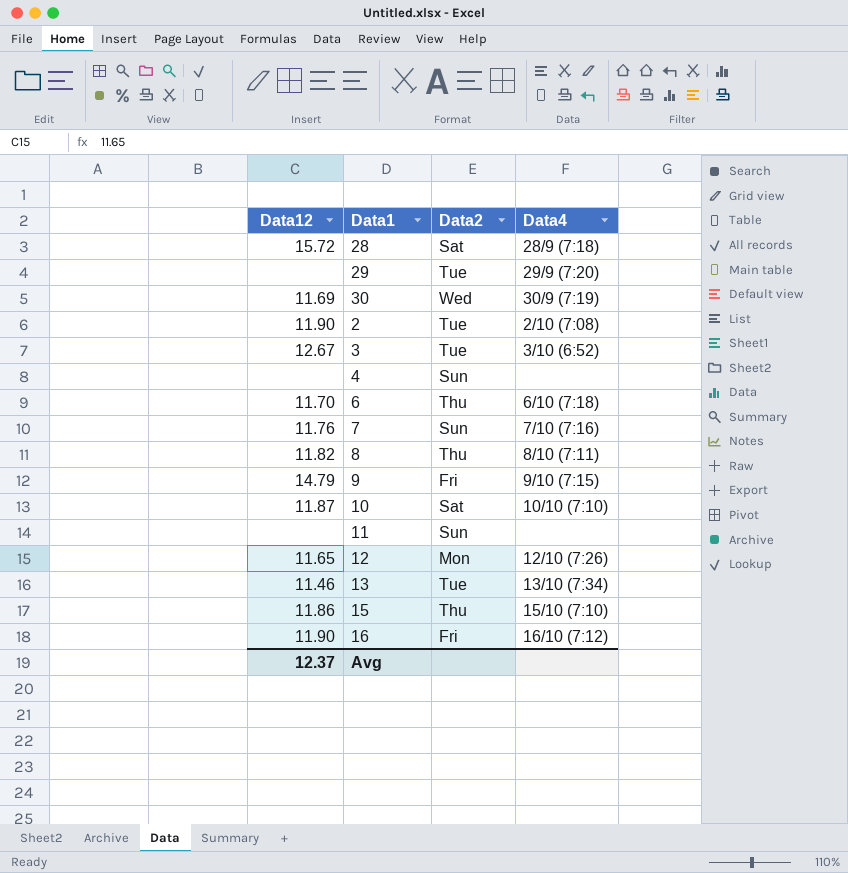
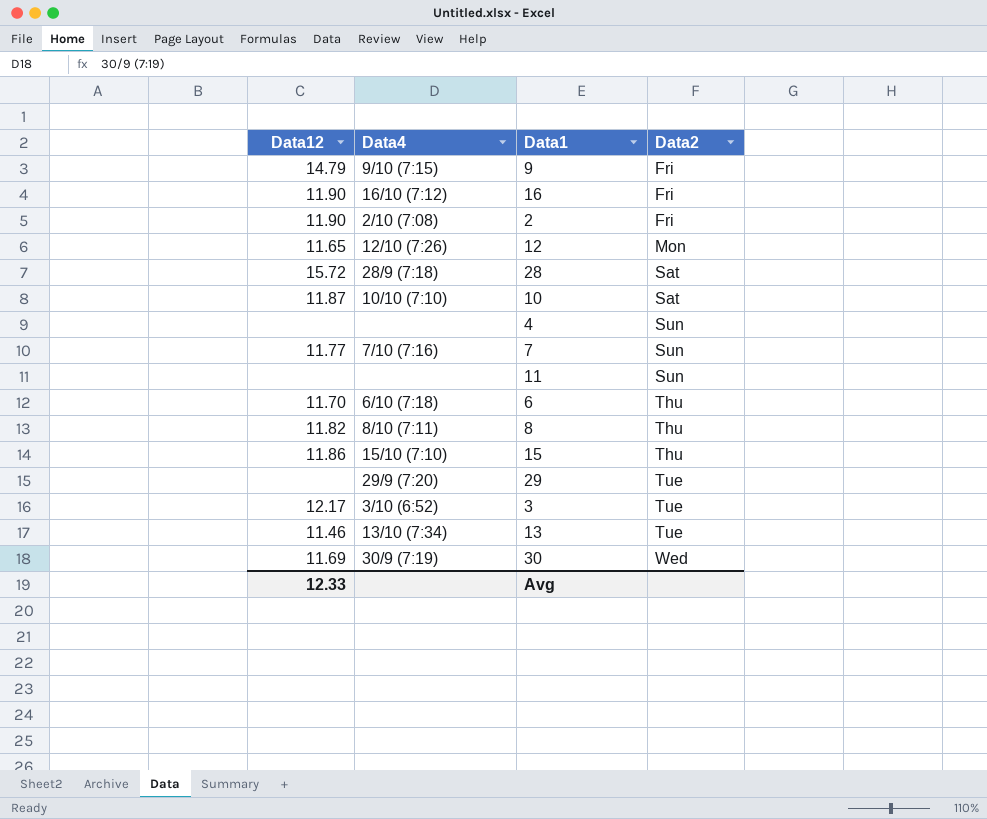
row order: none -> Data2 ascending
column Data4 | position: 4 -> 2
2 | Data2: Tue -> Fri
7 | Data12: 11.76 -> 11.77
3 | Data12: 12.67 -> 12.17
Avg | Data12: 12.37 -> 12.33

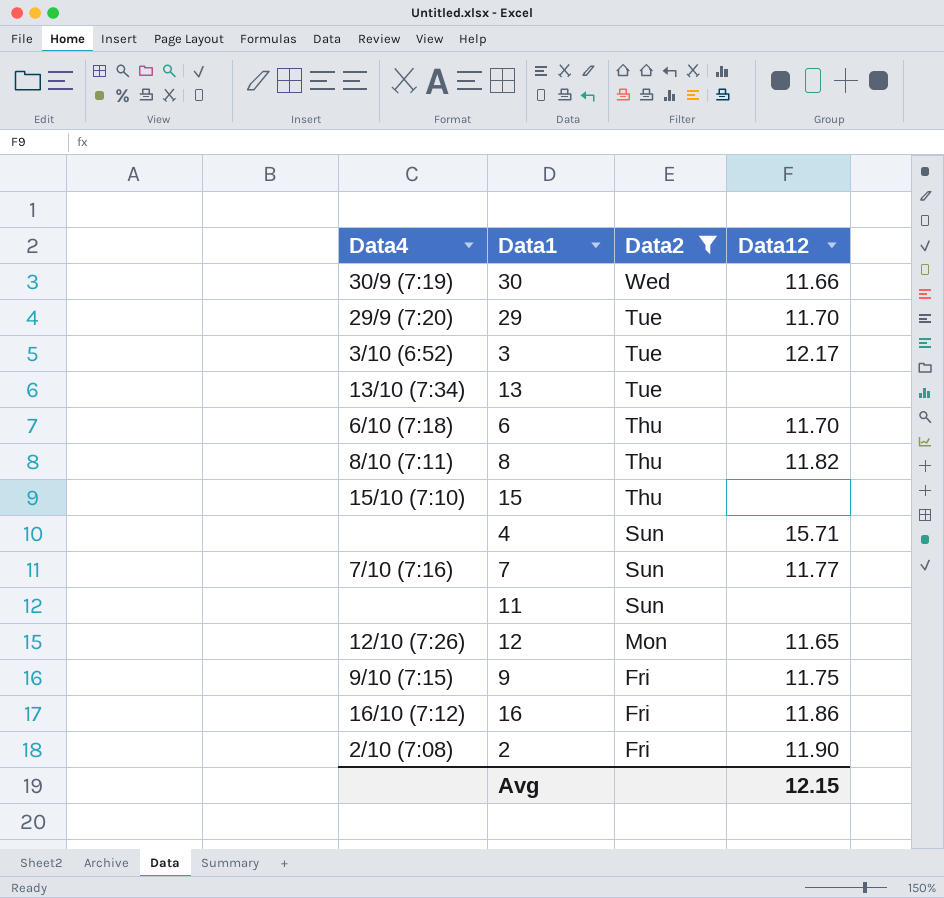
filter: none -> Data2 != Sat
row order: Data2 ascending -> Data2 descending
column Data12 | position: 1 -> 4
30 | Data12: 11.69 -> 11.66
29 | Data12: none -> 11.70
13 | Data12: 11.46 -> none
15 | Data12: 11.86 -> none
4 | Data12: none -> 15.71
9 | Data12: 14.79 -> 11.75
16 | Data12: 11.90 -> 11.86
Avg | Data12: 12.33 -> 12.15

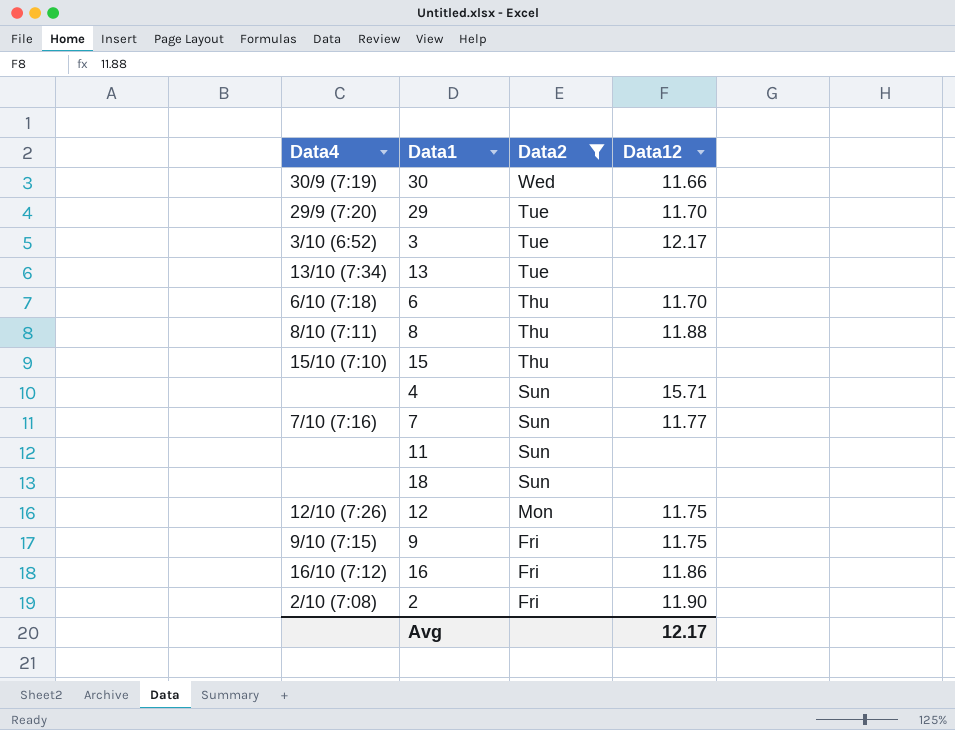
8 | Data12: 11.82 -> 11.88
row 18: none -> none | Sun | none
12 | Data12: 11.65 -> 11.75
Avg | Data12: 12.15 -> 12.17

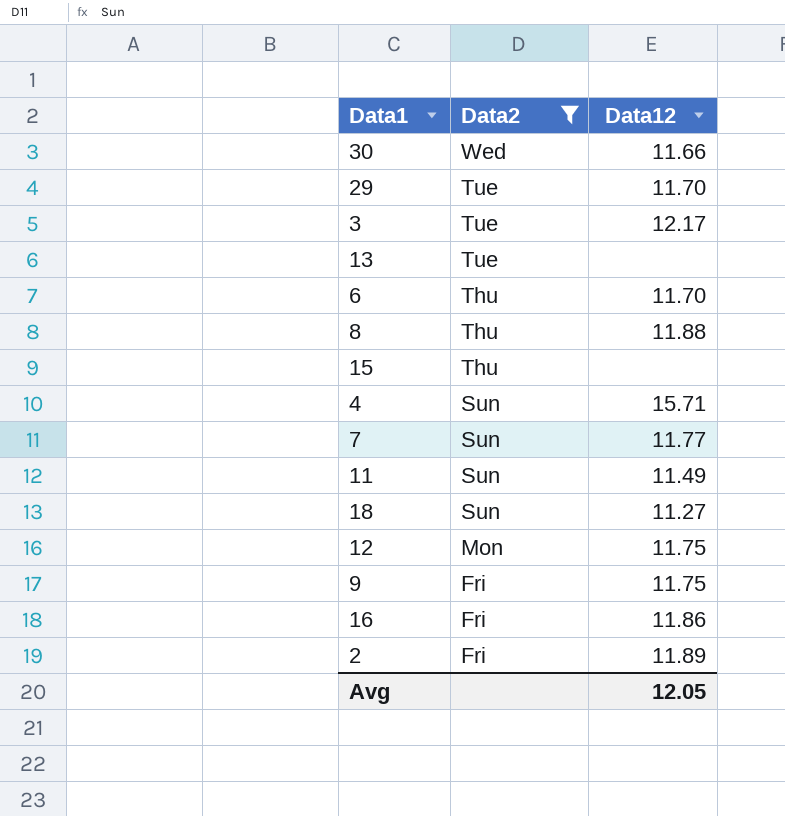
column Data4 | position: 1 -> none
11 | Data12: none -> 11.49
18 | Data12: none -> 11.27
2 | Data12: 11.90 -> 11.89
Avg | Data12: 12.17 -> 12.05

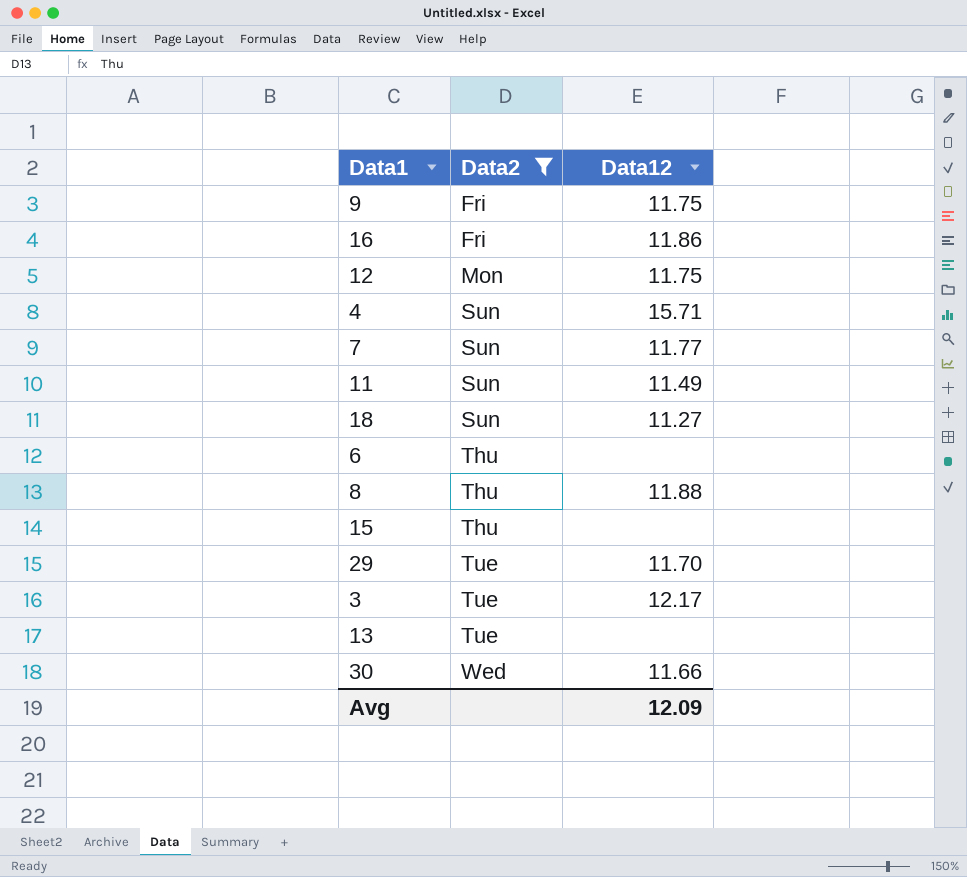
row order: Data2 descending -> Data2 ascending
row 2: Fri | 11.89 -> none
6 | Data12: 11.70 -> none
Avg | Data12: 12.05 -> 12.09

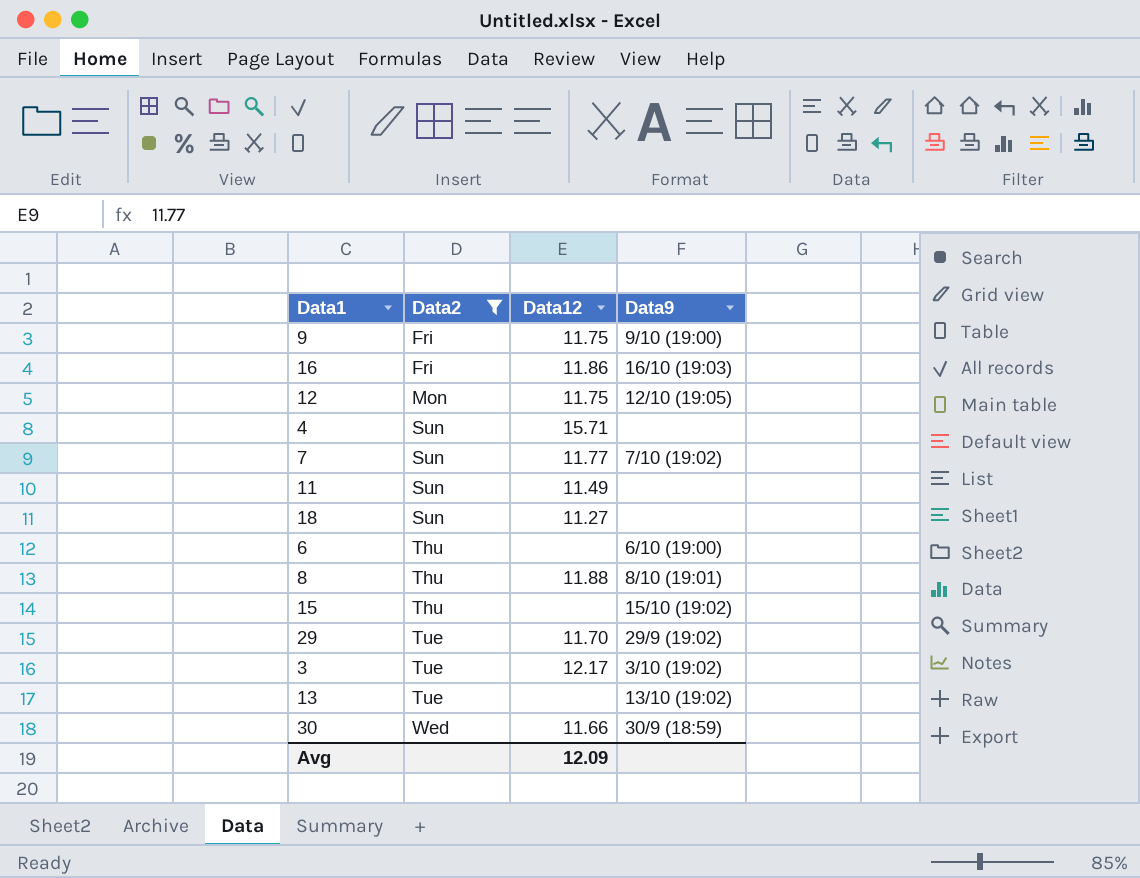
column Data9 | position: none -> 4

